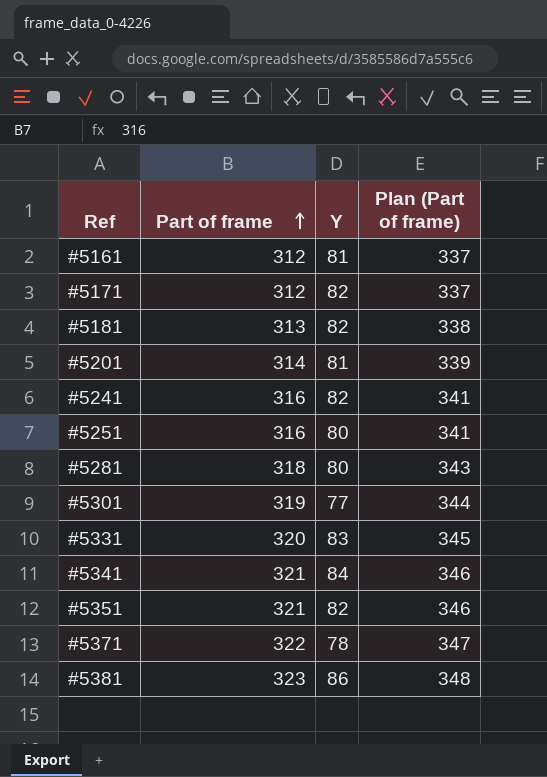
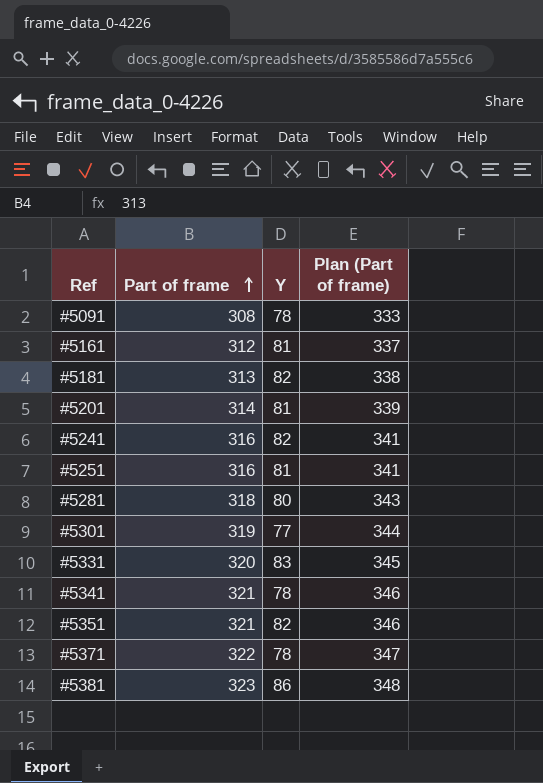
row #5171: 312 | 82 | 337 -> none
row #5091: none -> 308 | 78 | 333
#5251 | Y: 80 -> 81
#5341 | Y: 84 -> 78

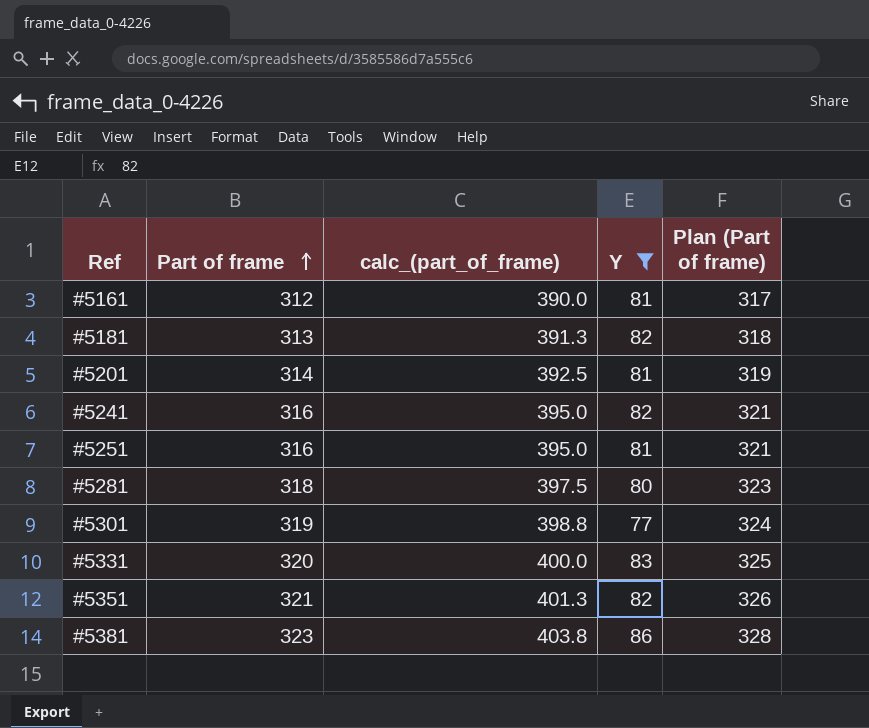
filter: none -> Y != 78
column calc_(part_of_frame) | formula: none -> [Part of frame] * 1.25
column Plan (Part of frame) | formula: [Part of frame] + 25 -> [Part of frame] + 5

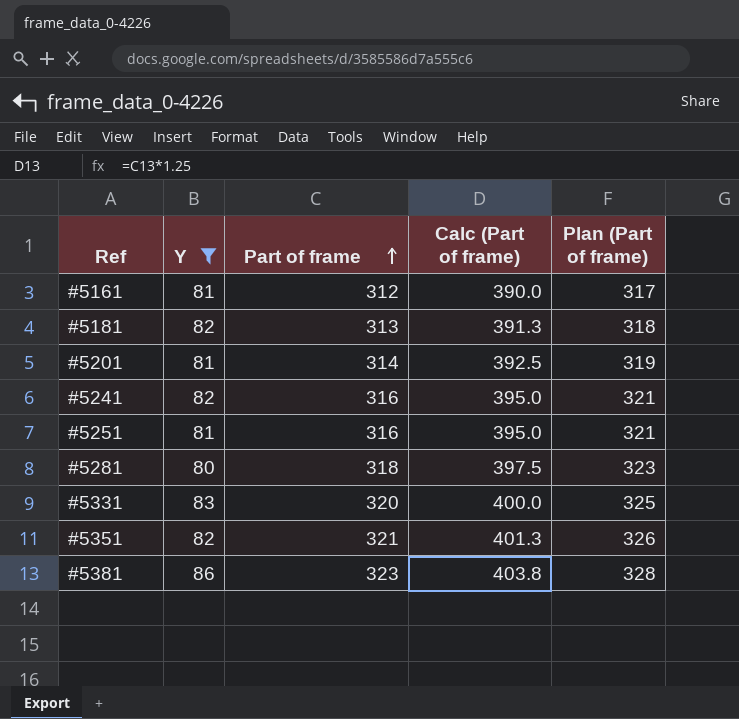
column Y | position: 4 -> 2
column name: calc_(part_of_frame) -> Calc (Part of frame)
row #5301: 319 | 398.8 | 77 | 324 -> none

